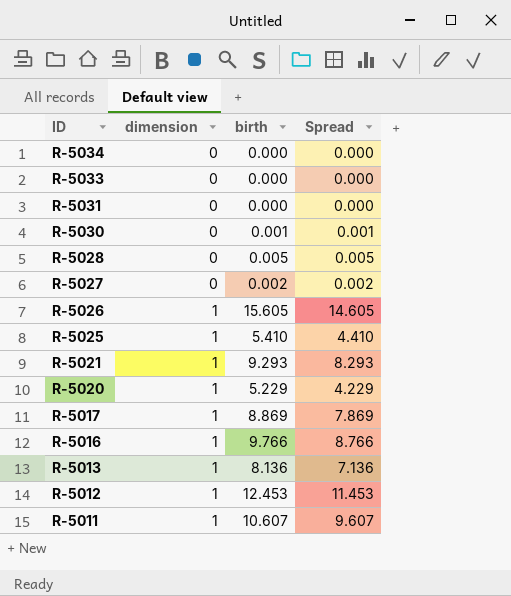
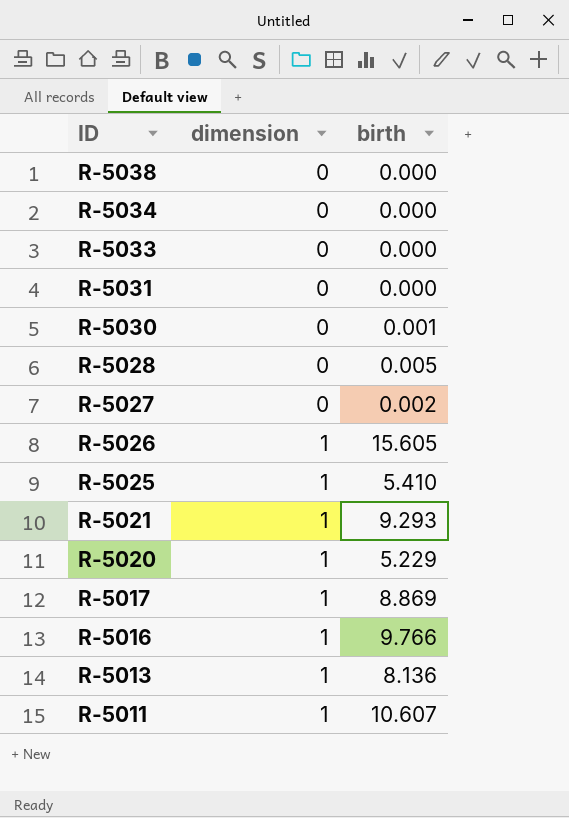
column Spread | formula: [birth] - [dimension] -> none
row R-5012: 1 | 12.453 | 11.453 -> none
row R-5038: none -> 0 | 0.000

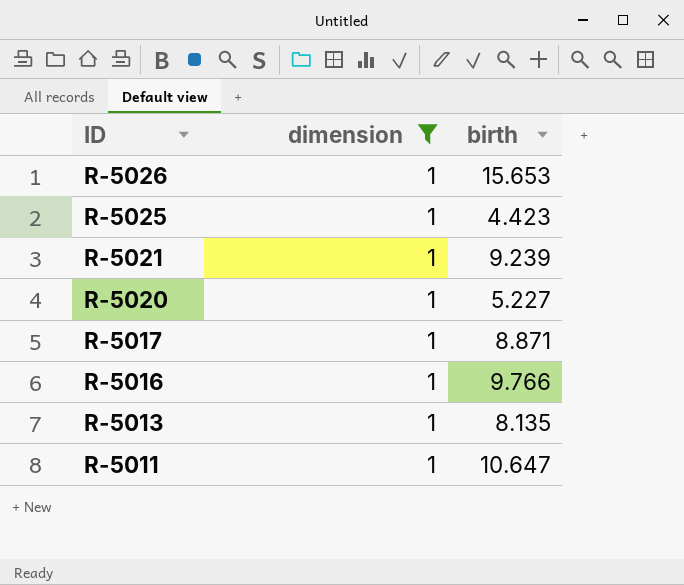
filter: none -> dimension = 1
R-5026 | birth: 15.605 -> 15.653
R-5025 | birth: 5.410 -> 4.423
R-5021 | birth: 9.293 -> 9.239
R-5020 | birth: 5.229 -> 5.227
R-5017 | birth: 8.869 -> 8.871
R-5013 | birth: 8.136 -> 8.135
R-5011 | birth: 10.607 -> 10.647

